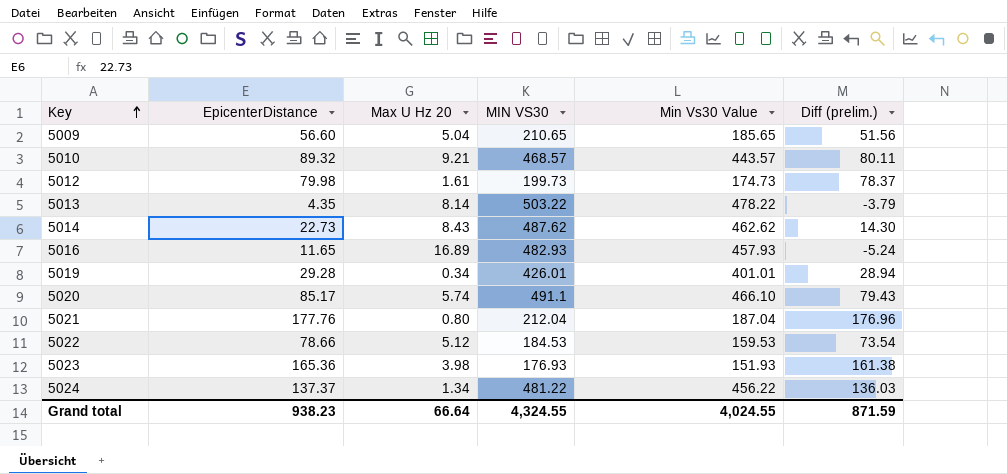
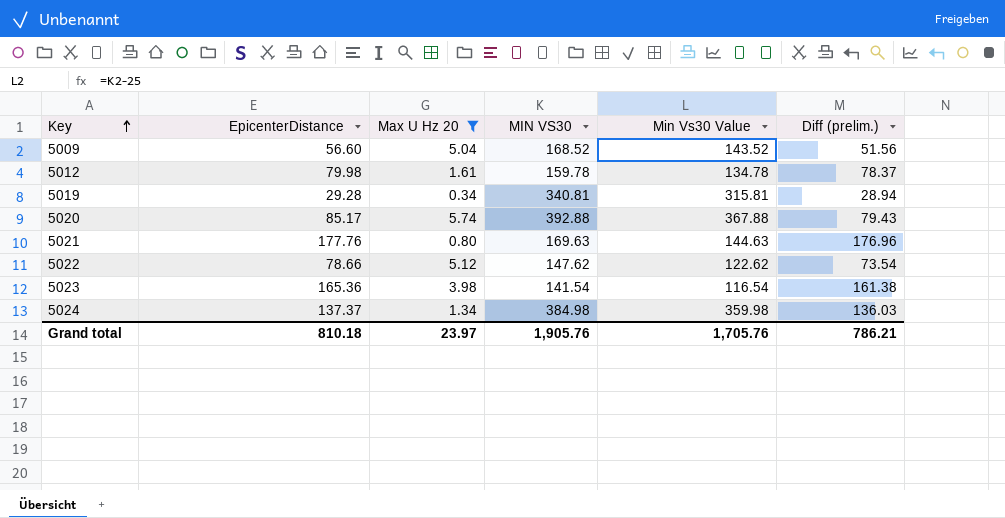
filter: none -> Max U Hz 20 <= 5.74
5009 | MIN VS30: 210.65 -> 168.52
5009 | Min Vs30 Value: 185.65 -> 143.52
5012 | MIN VS30: 199.73 -> 159.78
5012 | Min Vs30 Value: 174.73 -> 134.78
5019 | MIN VS30: 426.01 -> 340.81
5019 | Min Vs30 Value: 401.01 -> 315.81
5020 | MIN VS30: 491.1 -> 392.88
5020 | Min Vs30 Value: 466.10 -> 367.88
5021 | MIN VS30: 212.04 -> 169.63
5021 | Min Vs30 Value: 187.04 -> 144.63
5022 | MIN VS30: 184.53 -> 147.62
5022 | Min Vs30 Value: 159.53 -> 122.62
5023 | MIN VS30: 176.93 -> 141.54
5023 | Min Vs30 Value: 151.93 -> 116.54
5024 | MIN VS30: 481.22 -> 384.98
5024 | Min Vs30 Value: 456.22 -> 359.98
Grand total | EpicenterDistance: 938.23 -> 810.18
Grand total | Max U Hz 20: 66.64 -> 23.97
Grand total | MIN VS30: 4,324.55 -> 1,905.76
Grand total | Min Vs30 Value: 4,024.55 -> 1,705.76
Grand total | Diff (prelim.): 871.59 -> 786.21

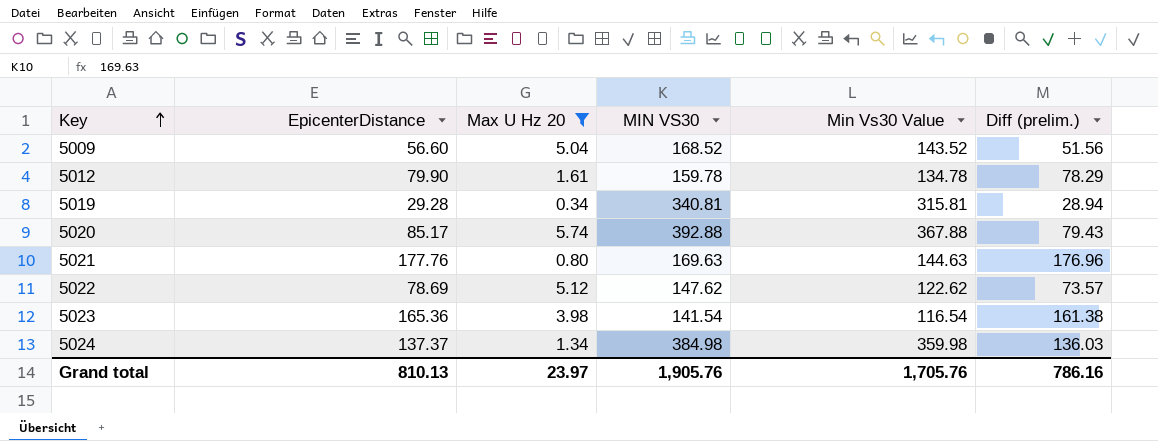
5012 | EpicenterDistance: 79.98 -> 79.90
5012 | Diff (prelim.): 78.37 -> 78.29
5022 | EpicenterDistance: 78.66 -> 78.69
5022 | Diff (prelim.): 73.54 -> 73.57
Grand total | EpicenterDistance: 810.18 -> 810.13
Grand total | Diff (prelim.): 786.21 -> 786.16

